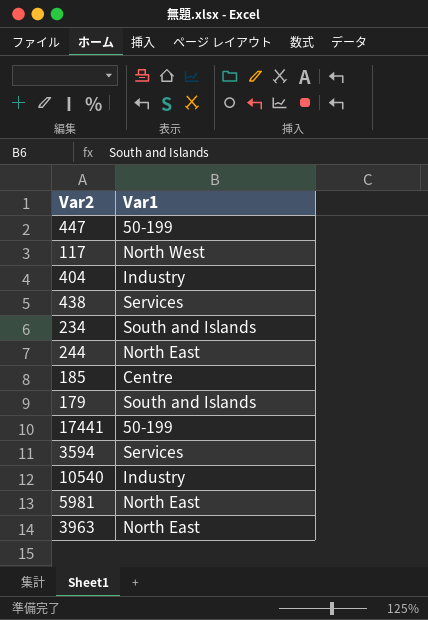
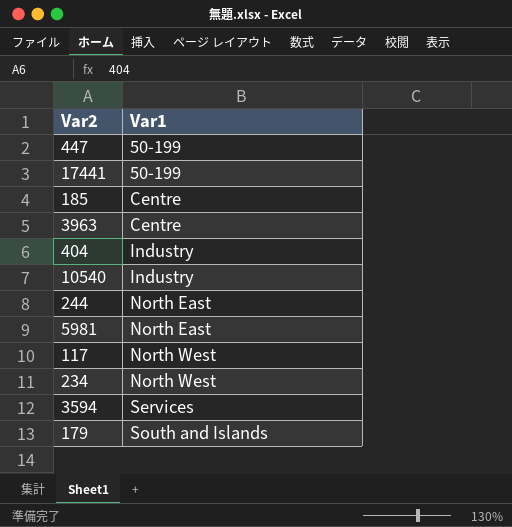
row order: none -> Var1 ascending
row 438: Services -> none
3963 | Var1: North East -> Centre
234 | Var1: South and Islands -> North West

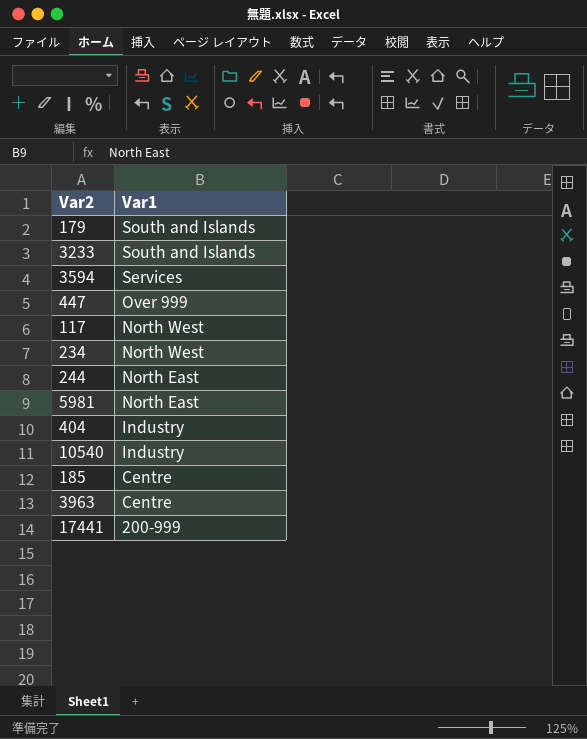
row order: Var1 ascending -> Var1 descending
row 3233: none -> South and Islands
447 | Var1: 50-199 -> Over 999
17441 | Var1: 50-199 -> 200-999

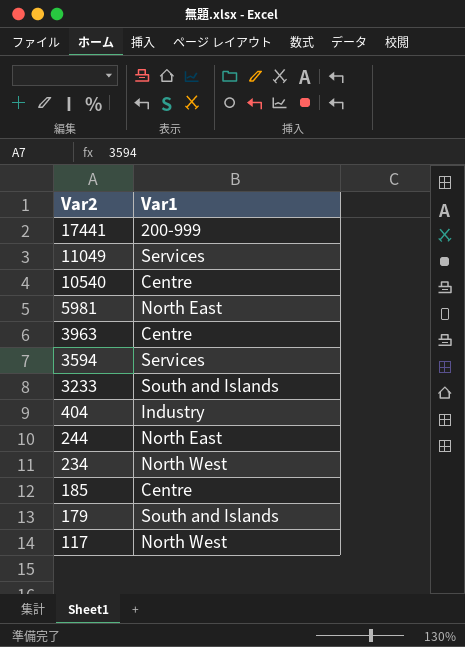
row order: Var1 descending -> Var2 descending
row 447: Over 999 -> none
row 11049: none -> Services
10540 | Var1: Industry -> Centre

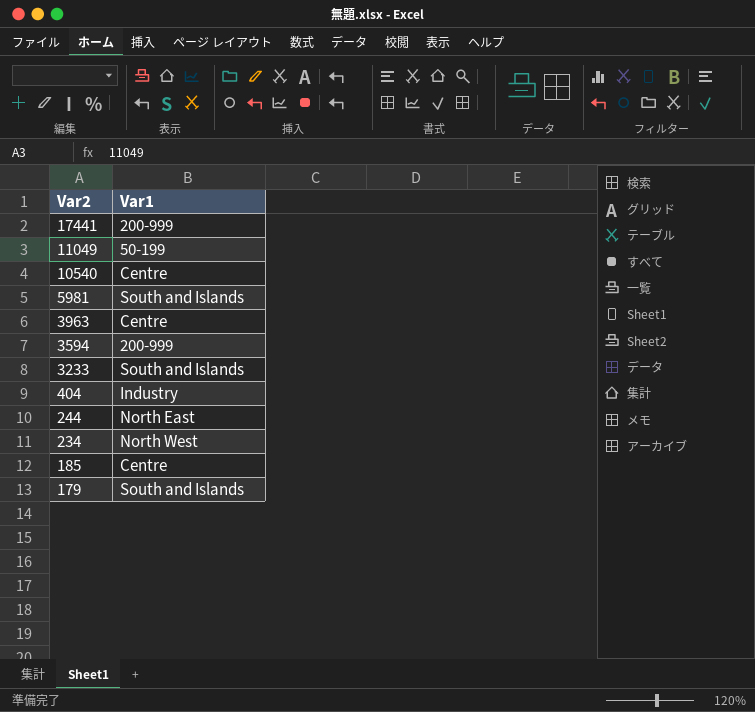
row 117: North West -> none
11049 | Var1: Services -> 50-199
5981 | Var1: North East -> South and Islands
3594 | Var1: Services -> 200-999

